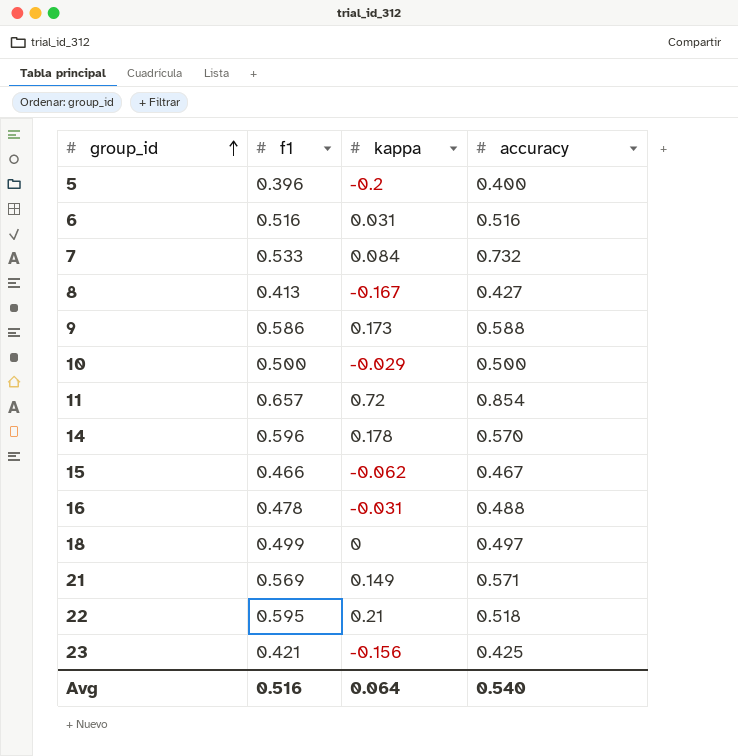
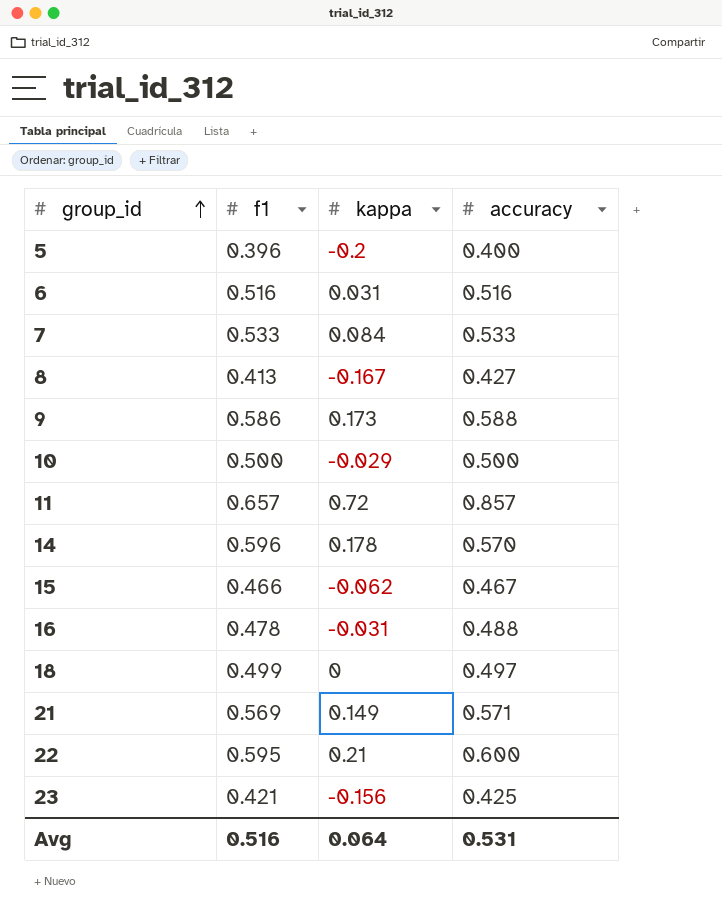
7 | accuracy: 0.732 -> 0.533
11 | accuracy: 0.854 -> 0.857
22 | accuracy: 0.518 -> 0.600
Avg | accuracy: 0.540 -> 0.531

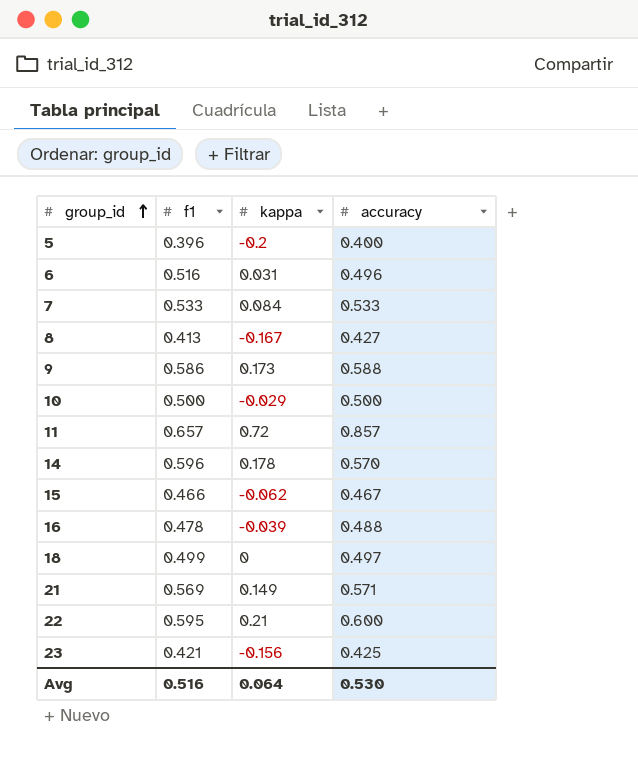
6 | accuracy: 0.516 -> 0.496
16 | kappa: -0.031 -> -0.039
Avg | accuracy: 0.531 -> 0.530

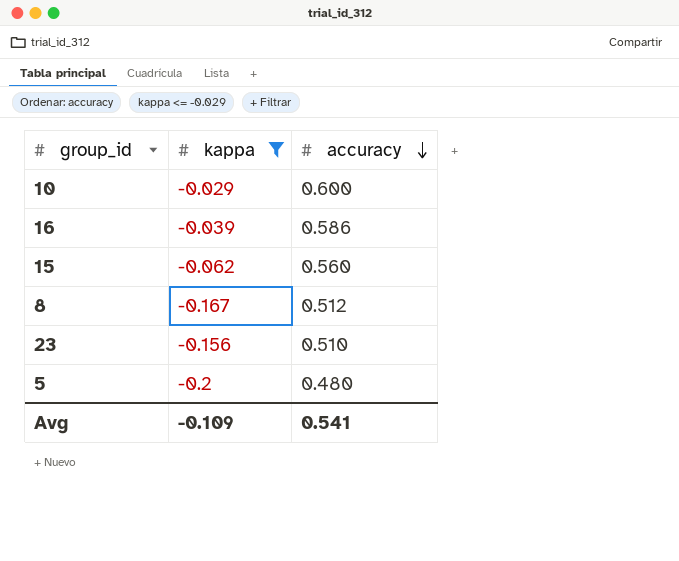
filter: none -> kappa <= -0.029
row order: group_id ascending -> accuracy descending
column f1 | position: 2 -> none
10 | accuracy: 0.500 -> 0.600
16 | accuracy: 0.488 -> 0.586
15 | accuracy: 0.467 -> 0.560
8 | accuracy: 0.427 -> 0.512
23 | accuracy: 0.425 -> 0.510
5 | accuracy: 0.400 -> 0.480
Avg | kappa: 0.064 -> -0.109
Avg | accuracy: 0.530 -> 0.541

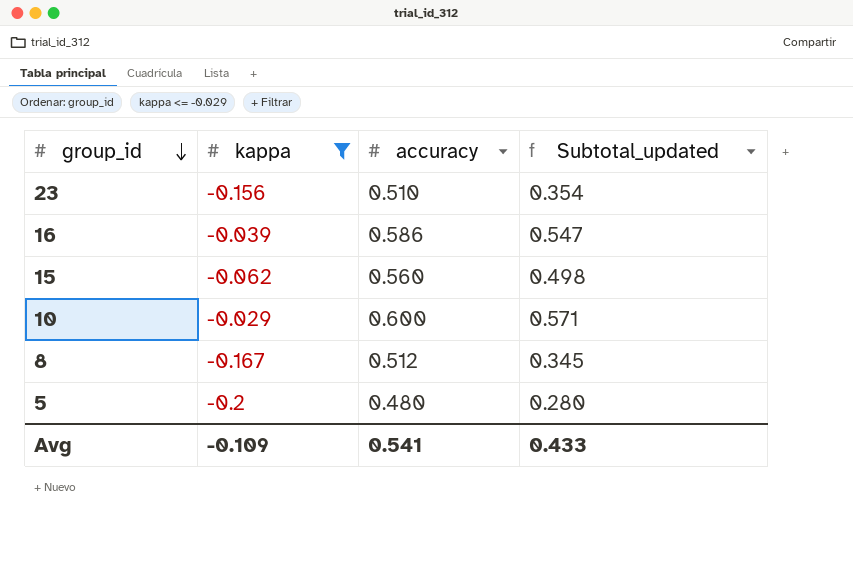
row order: accuracy descending -> group_id descending
column Subtotal_updated | formula: none -> [kappa] + [accuracy]

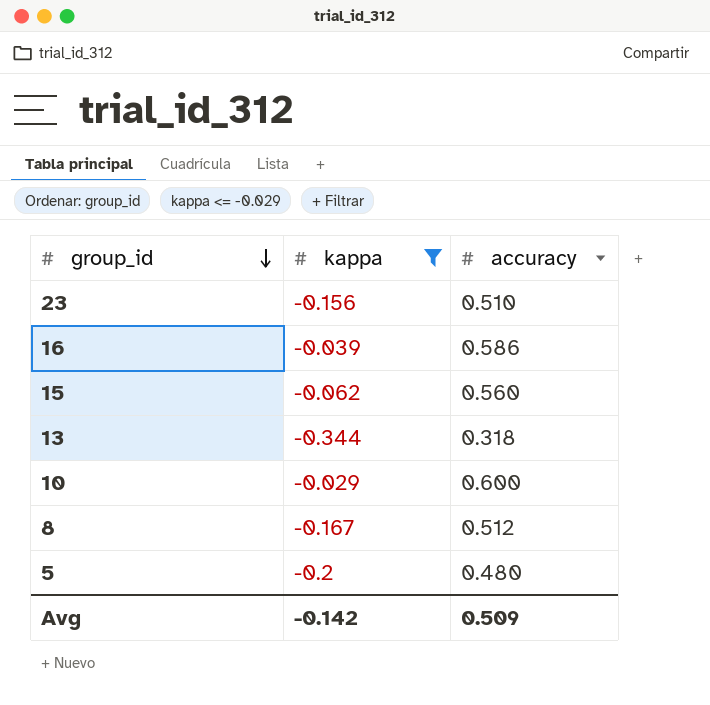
column Subtotal_updated | formula: [kappa] + [accuracy] -> none
row 13: none -> -0.344 | 0.318
Avg | kappa: -0.109 -> -0.142
Avg | accuracy: 0.541 -> 0.509

